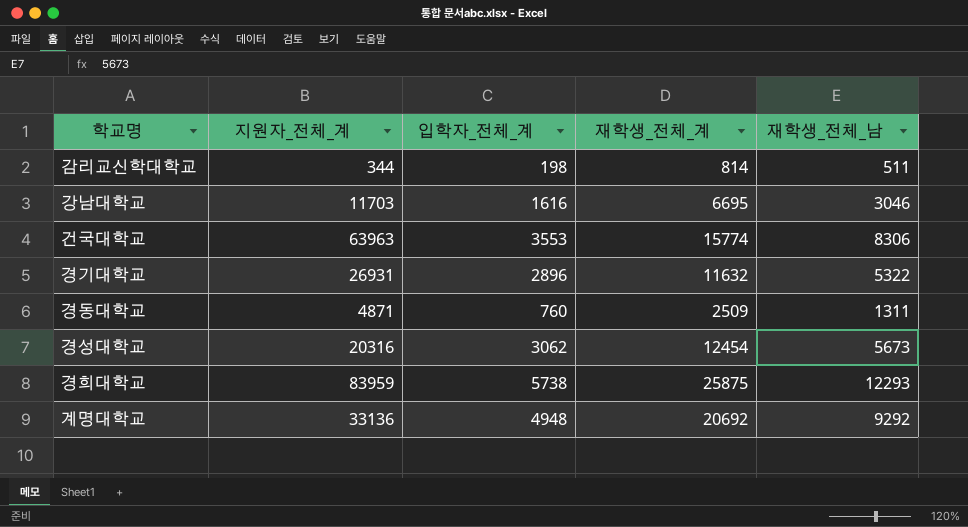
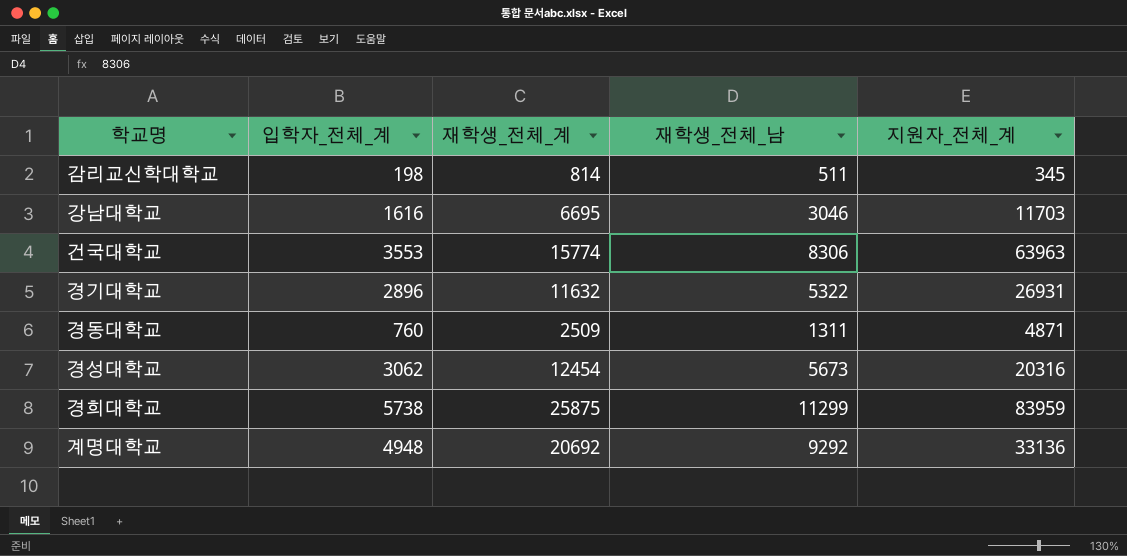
column 지원자_전체_계 | position: 2 -> 5
감리교신학대학교 | 지원자_전체_계: 344 -> 345
경희대학교 | 재학생_전체_남: 12293 -> 11299

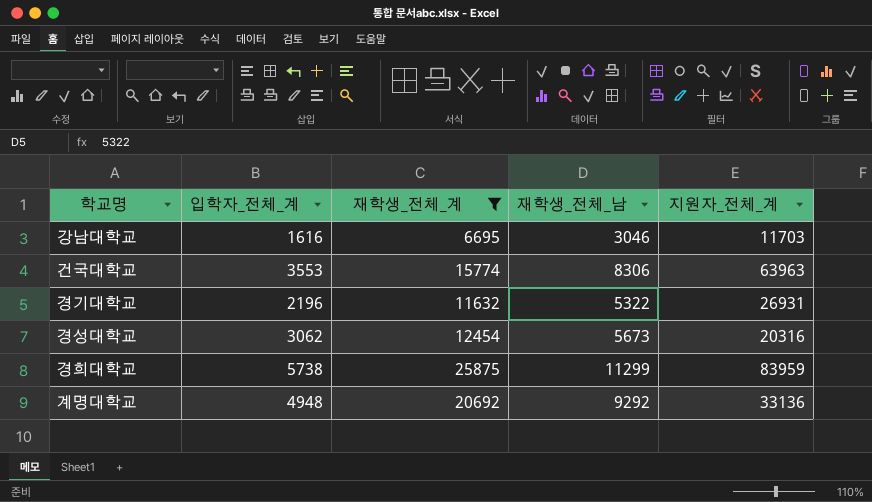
filter: none -> 재학생_전체_계 >= 6695
경기대학교 | 입학자_전체_계: 2896 -> 2196

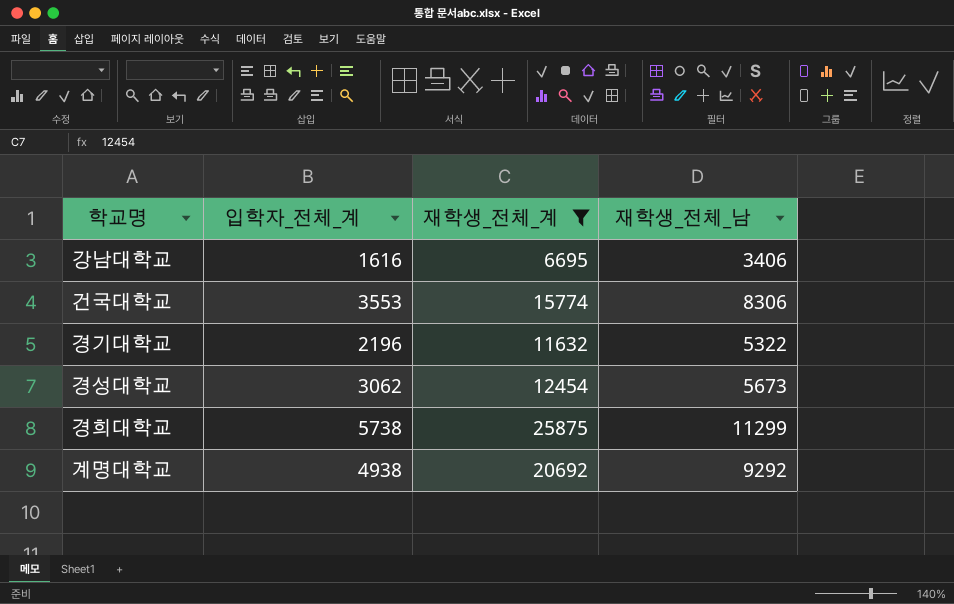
column 지원자_전체_계 | position: 5 -> none
강남대학교 | 재학생_전체_남: 3046 -> 3406
계명대학교 | 입학자_전체_계: 4948 -> 4938

